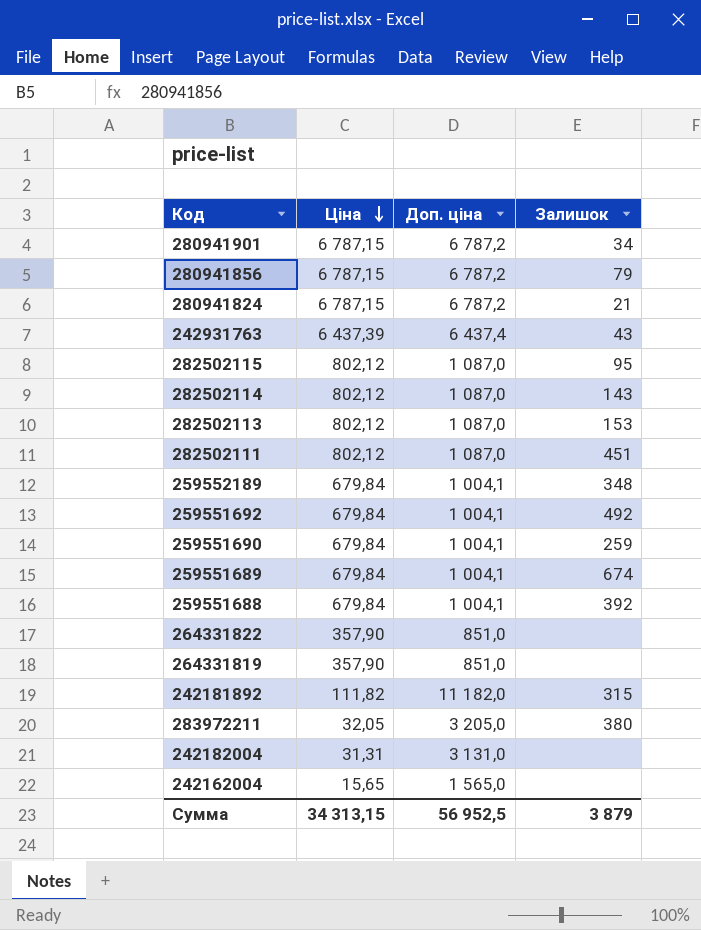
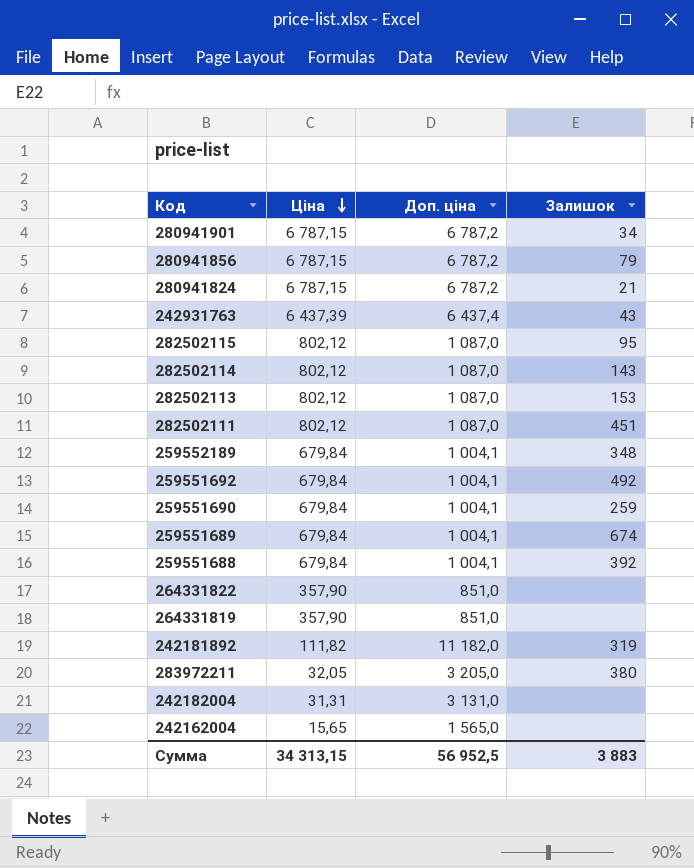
242181892 | Залишок: 315 -> 319
Сумма | Залишок: 3 879 -> 3 883

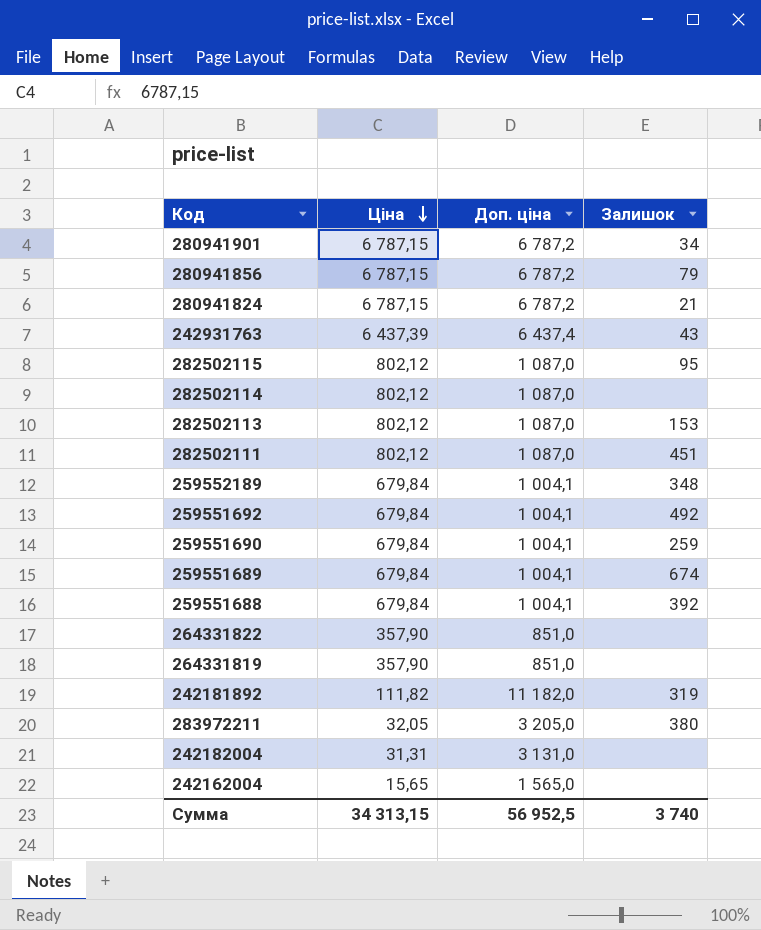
282502114 | Залишок: 143 -> none
Сумма | Залишок: 3 883 -> 3 740

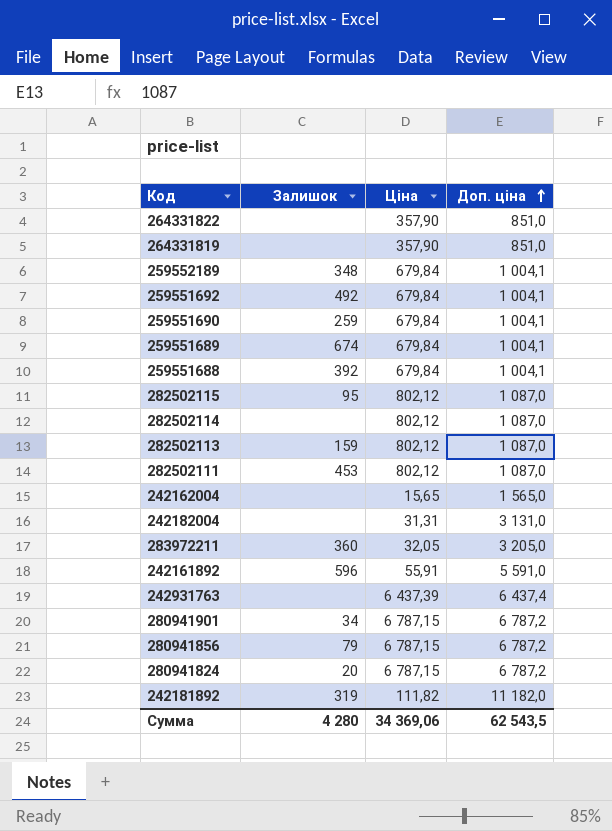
row order: Ціна descending -> Доп. ціна ascending
column Залишок | position: 4 -> 2
282502113 | Залишок: 153 -> 159
282502111 | Залишок: 451 -> 453
283972211 | Залишок: 380 -> 360
row 242161892: none -> 596 | 55,91 | 5 591,0
242931763 | Залишок: 43 -> none
280941824 | Залишок: 21 -> 20
Сумма | Залишок: 3 740 -> 4 280
Сумма | Ціна: 34 313,15 -> 34 369,06
Сумма | Доп. ціна: 56 952,5 -> 62 543,5

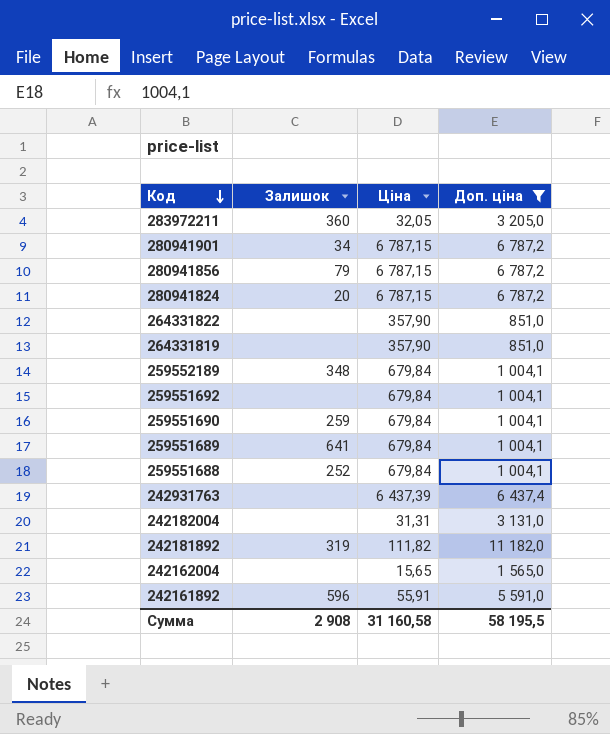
filter: none -> Доп. ціна != 1 087,0
row order: Доп. ціна ascending -> Код descending
259551692 | Залишок: 492 -> none
259551689 | Залишок: 674 -> 641
259551688 | Залишок: 392 -> 252
Сумма | Залишок: 4 280 -> 2 908
Сумма | Ціна: 34 369,06 -> 31 160,58
Сумма | Доп. ціна: 62 543,5 -> 58 195,5

